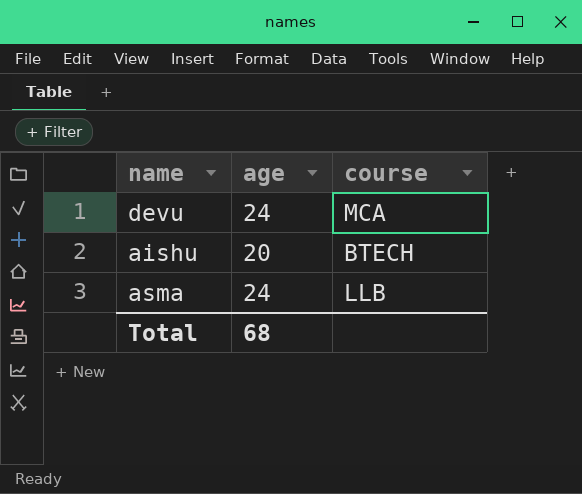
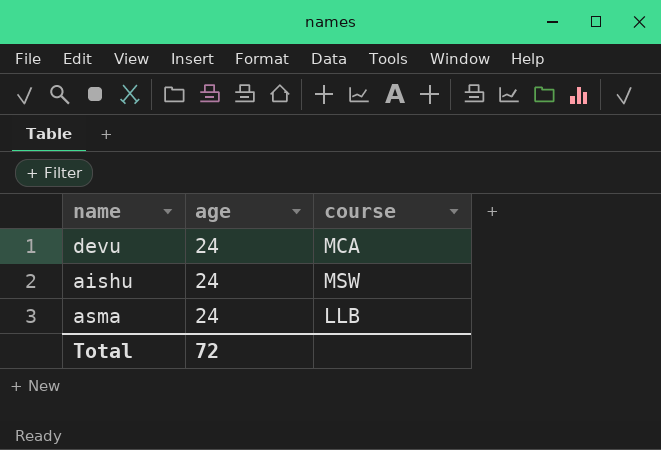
aishu | age: 20 -> 24
aishu | course: BTECH -> MSW
Total | age: 68 -> 72

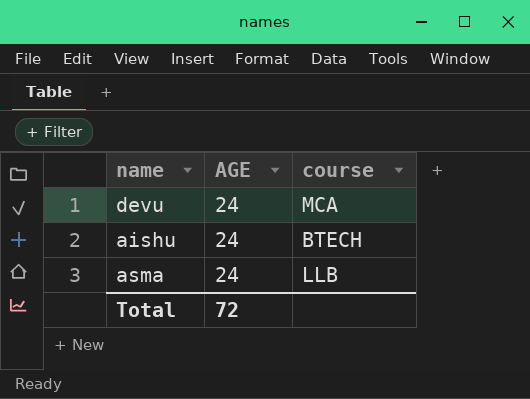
column name: age -> AGE
aishu | course: MSW -> BTECH

